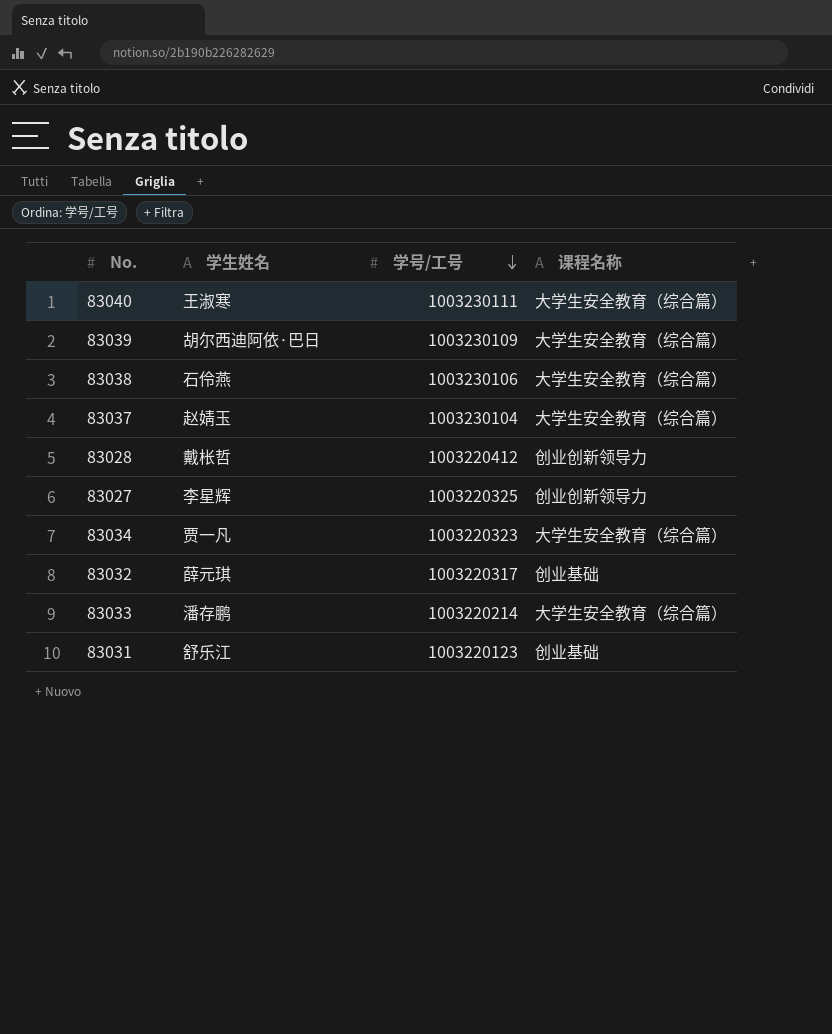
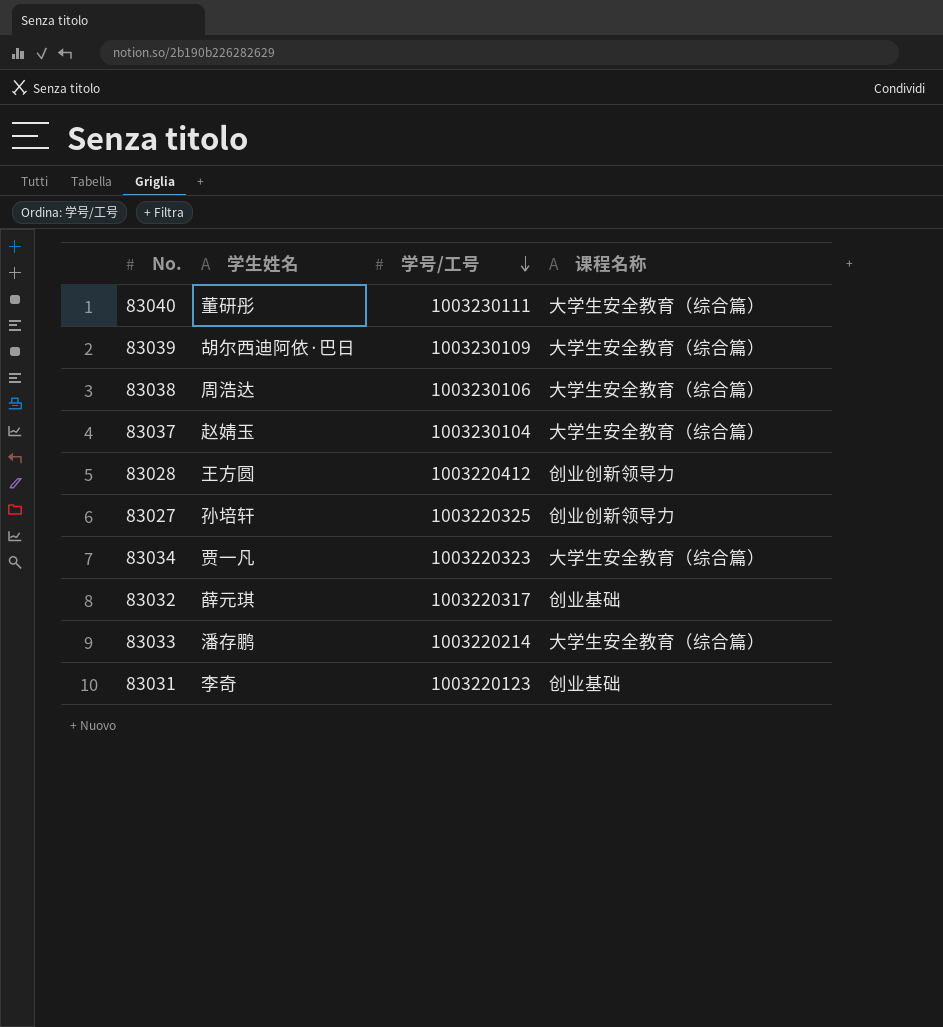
83040 | 学生姓名: 王淑寒 -> 董研彤
83038 | 学生姓名: 石伶燕 -> 周浩达
83028 | 学生姓名: 戴枨哲 -> 王方圆
83027 | 学生姓名: 李星辉 -> 孙培轩
83031 | 学生姓名: 舒乐江 -> 李奇

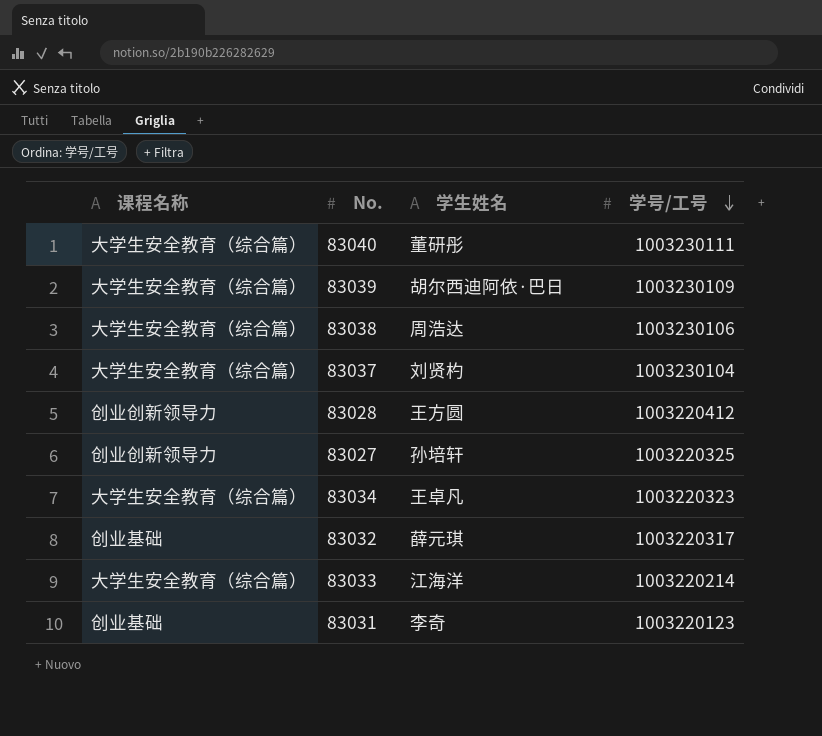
column 课程名称 | position: 4 -> 1
83037 | 学生姓名: 赵婧玉 -> 刘贤杓
83034 | 学生姓名: 贾一凡 -> 王卓凡
83033 | 学生姓名: 潘存鹏 -> 江海洋

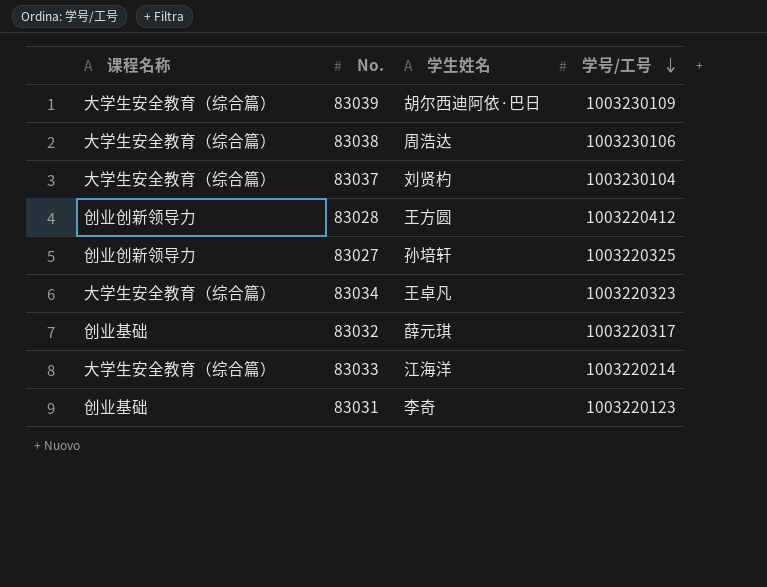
row 83040: 大学生安全教育（综合篇） | 董研彤 | 1003230111 -> none

